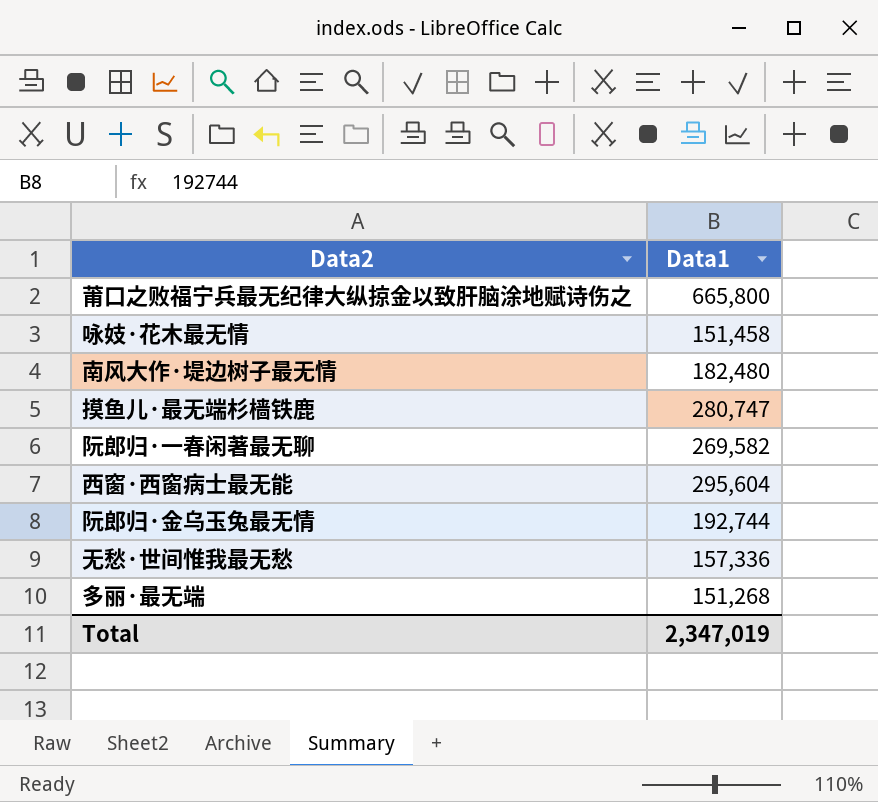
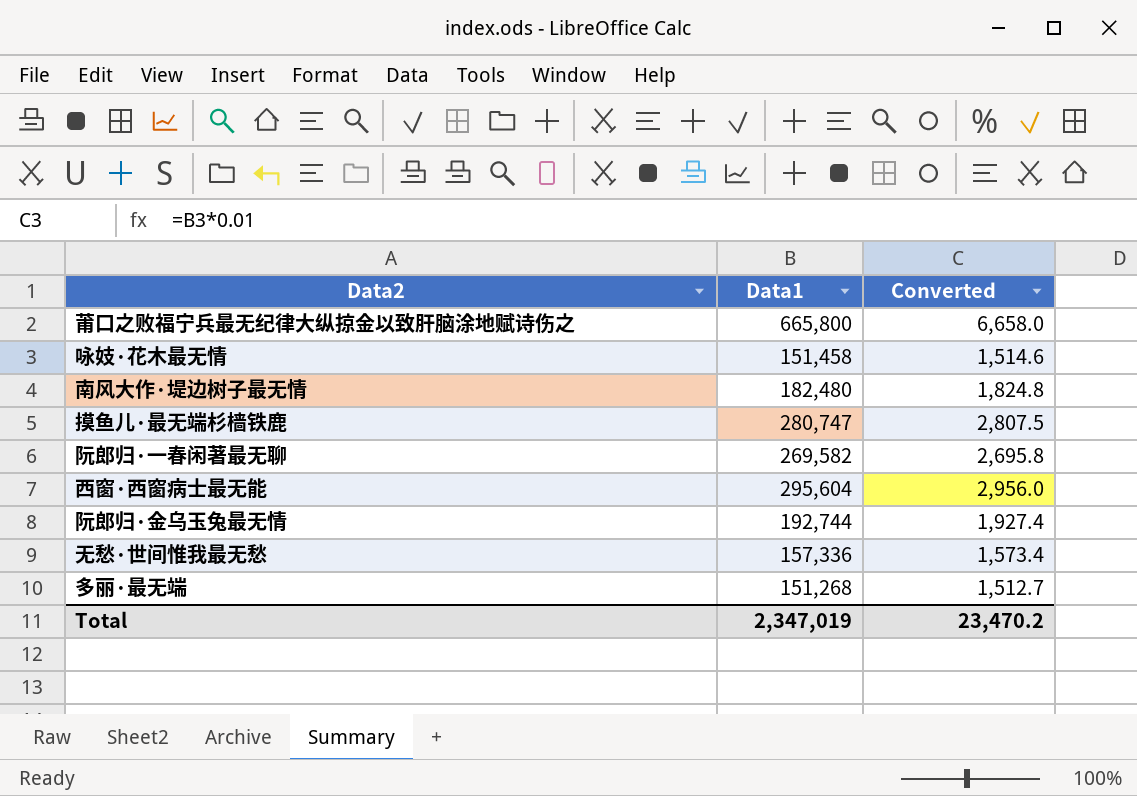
column Converted | formula: none -> [Data1] * 0.01

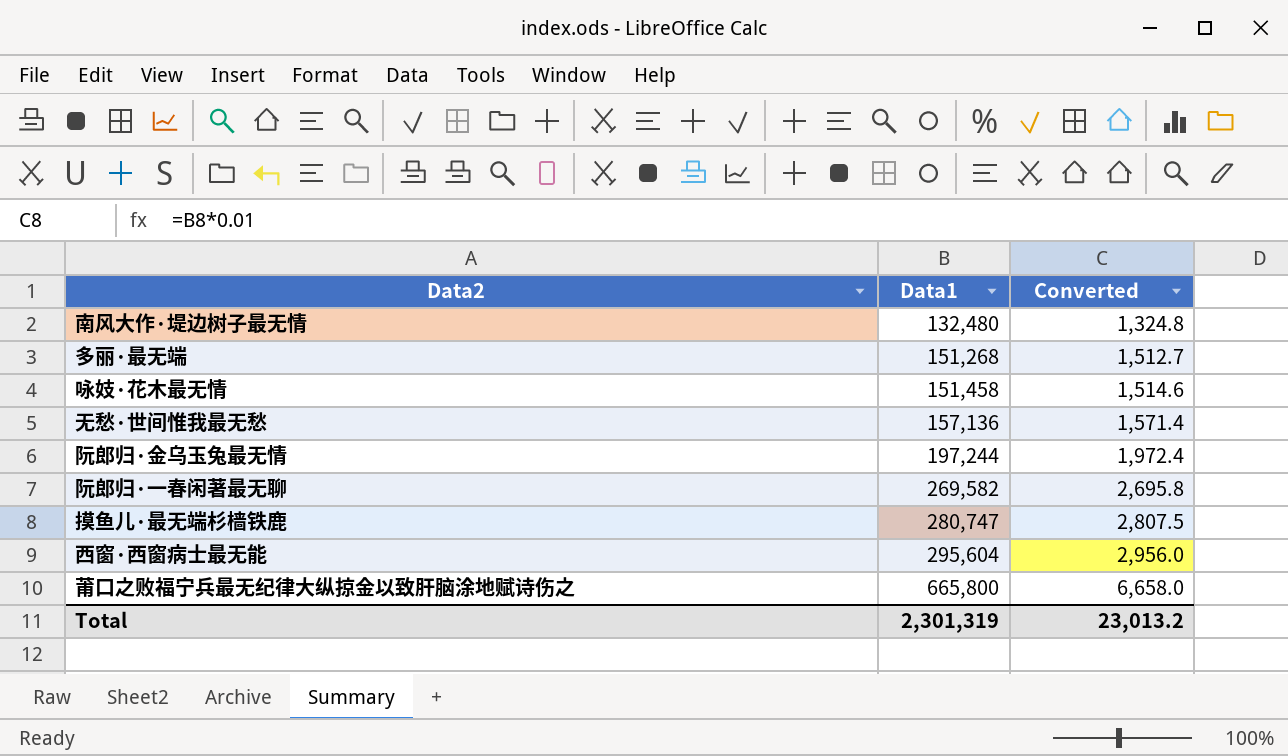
row order: none -> Data1 ascending
南风大作·堤边树子最无情 | Data1: 182,480 -> 132,480
南风大作·堤边树子最无情 | Converted: 1,824.8 -> 1,324.8
无愁·世间惟我最无愁 | Data1: 157,336 -> 157,136
无愁·世间惟我最无愁 | Converted: 1,573.4 -> 1,571.4
阮郎归·金乌玉兔最无情 | Data1: 192,744 -> 197,244
阮郎归·金乌玉兔最无情 | Converted: 1,927.4 -> 1,972.4
Total | Data1: 2,347,019 -> 2,301,319
Total | Converted: 23,470.2 -> 23,013.2

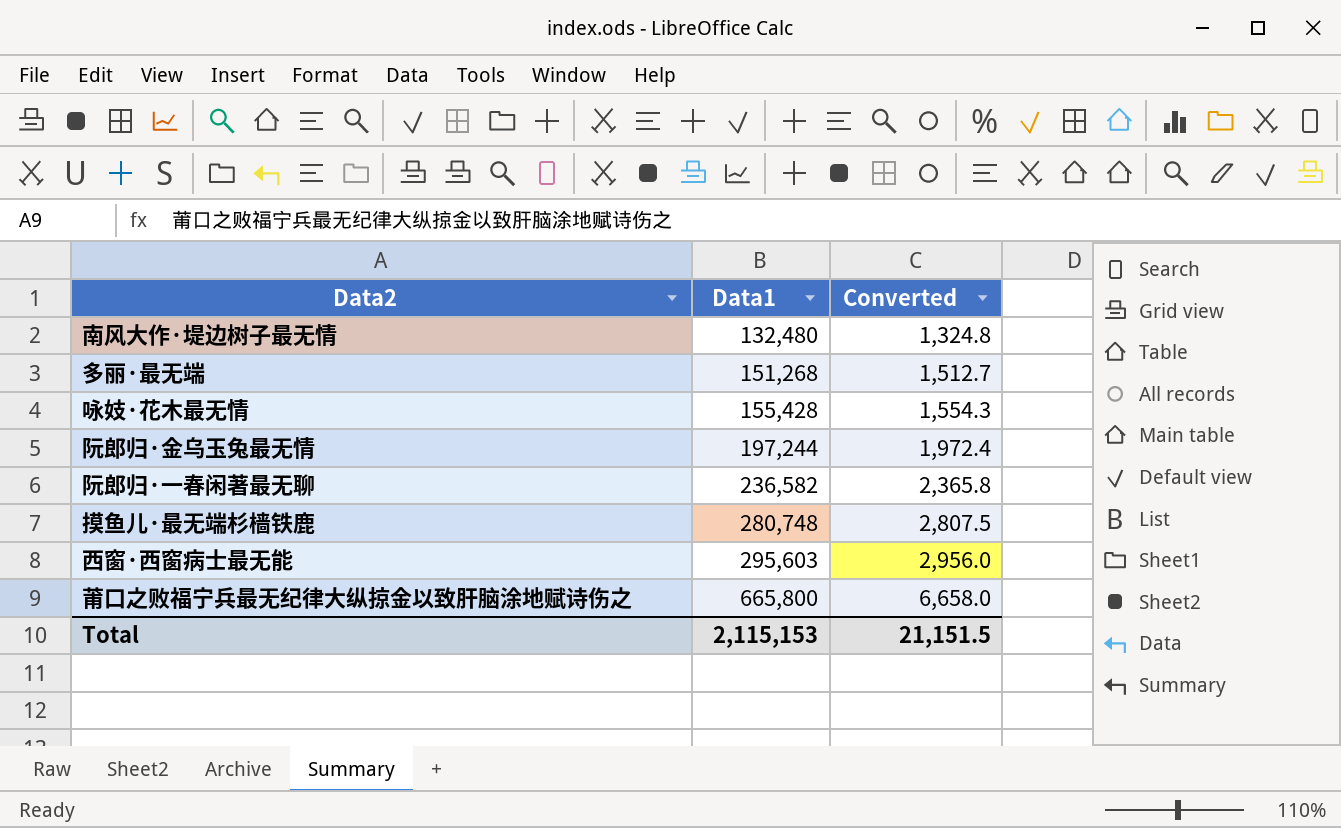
row 无愁·世间惟我最无愁: 157,136 | 1,571.4 -> none
咏妓·花木最无情 | Data1: 151,458 -> 155,428
咏妓·花木最无情 | Converted: 1,514.6 -> 1,554.3
阮郎归·一春闲著最无聊 | Data1: 269,582 -> 236,582
阮郎归·一春闲著最无聊 | Converted: 2,695.8 -> 2,365.8
摸鱼儿·最无端杉樯铁鹿 | Data1: 280,747 -> 280,748
西窗·西窗病士最无能 | Data1: 295,604 -> 295,603
Total | Data1: 2,301,319 -> 2,115,153
Total | Converted: 23,013.2 -> 21,151.5

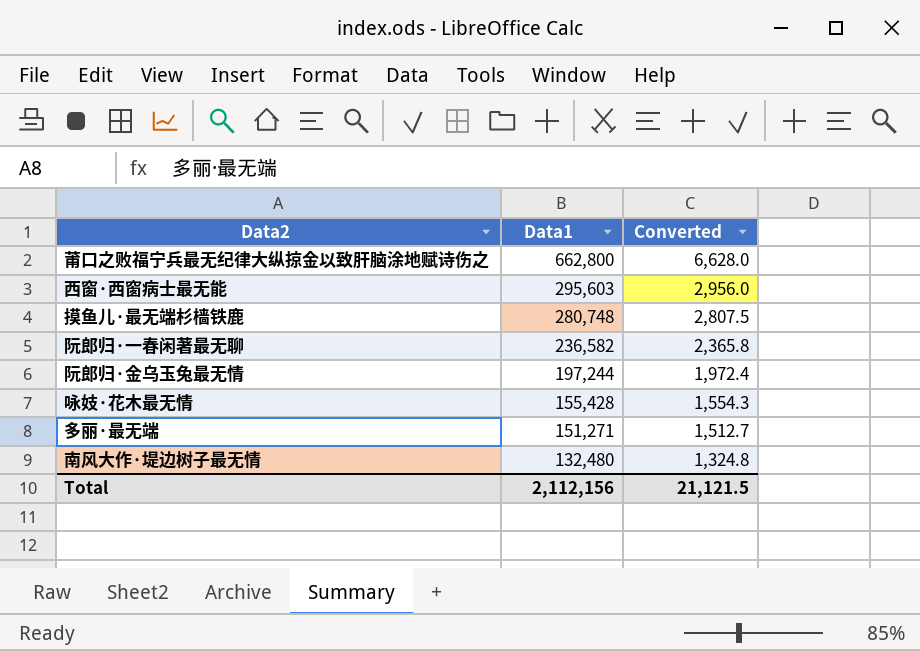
row order: Data1 ascending -> Data1 descending
莆口之败福宁兵最无纪律大纵掠金以致肝脑涂地赋诗伤之 | Data1: 665,800 -> 662,800
莆口之败福宁兵最无纪律大纵掠金以致肝脑涂地赋诗伤之 | Converted: 6,658.0 -> 6,628.0
多丽·最无端 | Data1: 151,268 -> 151,271
Total | Data1: 2,115,153 -> 2,112,156
Total | Converted: 21,151.5 -> 21,121.5

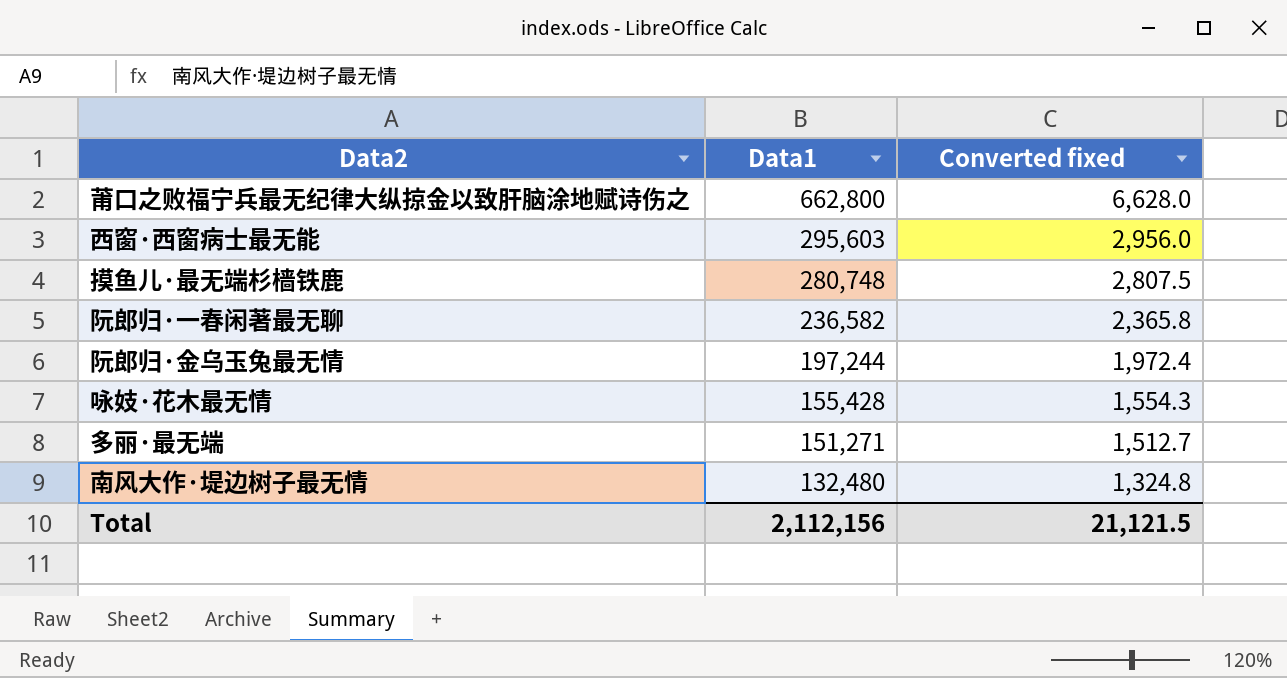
column name: Converted -> Converted fixed

